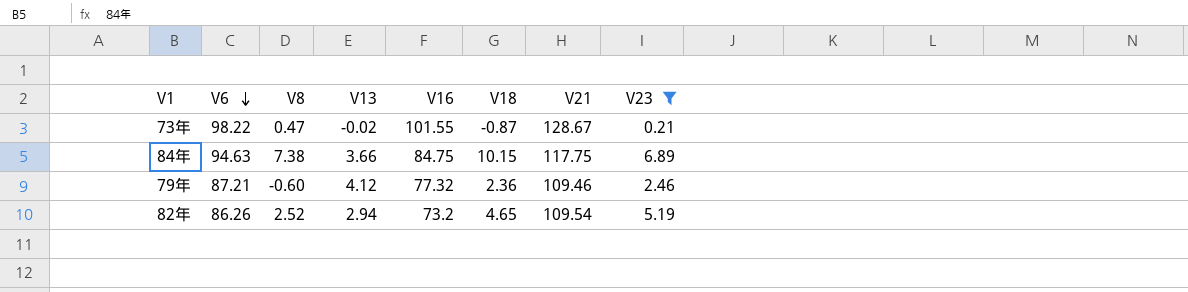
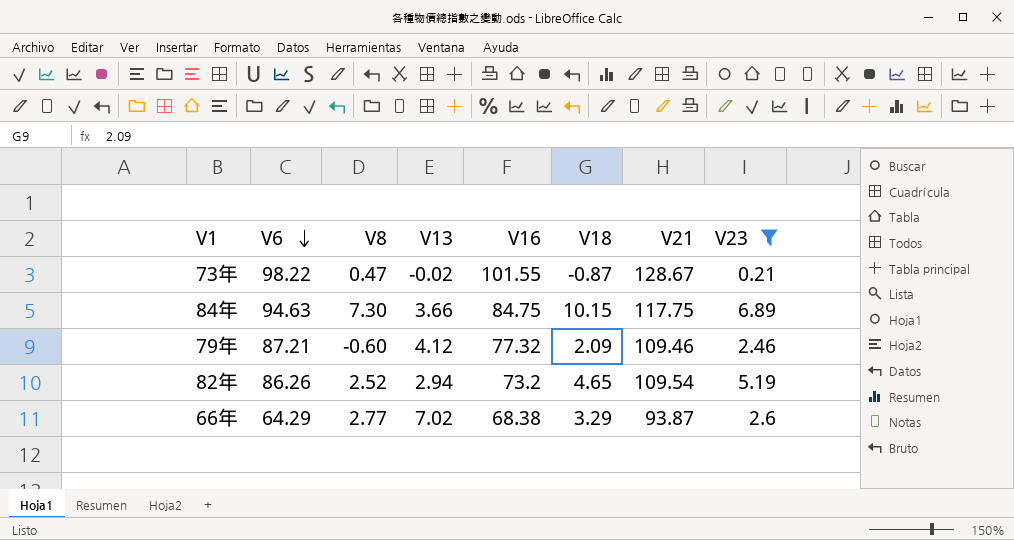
84年 | V8: 7.38 -> 7.30
79年 | V18: 2.36 -> 2.09
row 66年: none -> 64.29 | 2.77 | 7.02 | 68.38 | 3.29 | 93.87 | 2.6

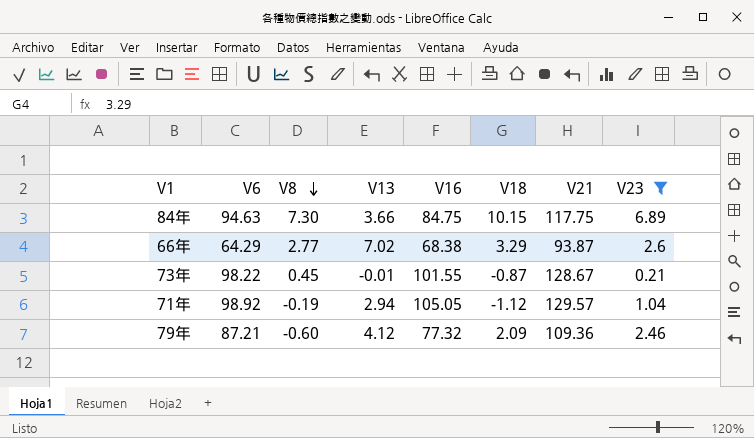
row order: V6 descending -> V8 descending
row 82年: 86.26 | 2.52 | 2.94 | 73.2 | 4.65 | 109.54 | 5.19 -> none
73年 | V8: 0.47 -> 0.45
73年 | V13: -0.02 -> -0.01
row 71年: none -> 98.92 | -0.19 | 2.94 | 105.05 | -1.12 | 129.57 | 1.04
79年 | V21: 109.46 -> 109.36

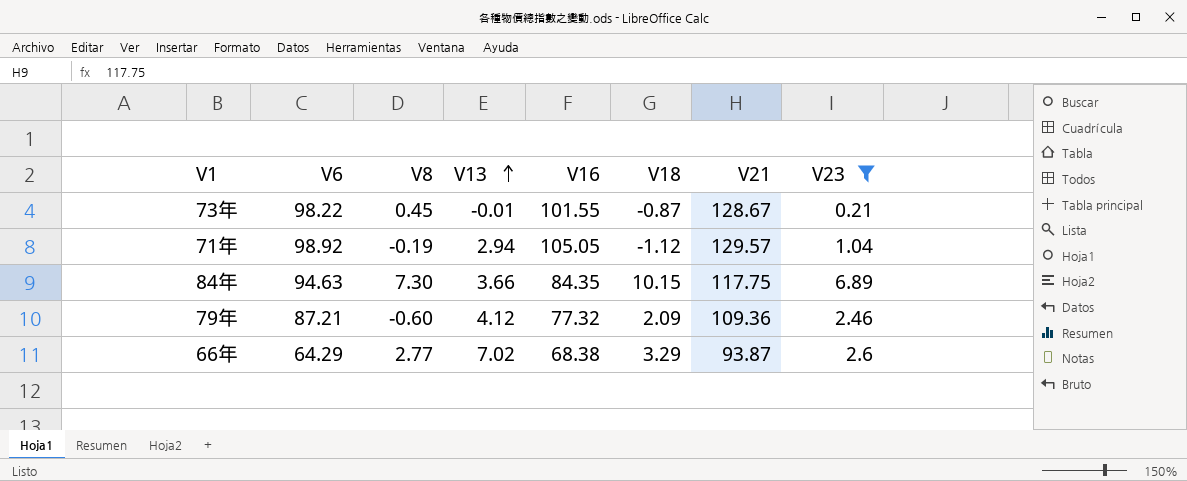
row order: V8 descending -> V13 ascending
84年 | V16: 84.75 -> 84.35

